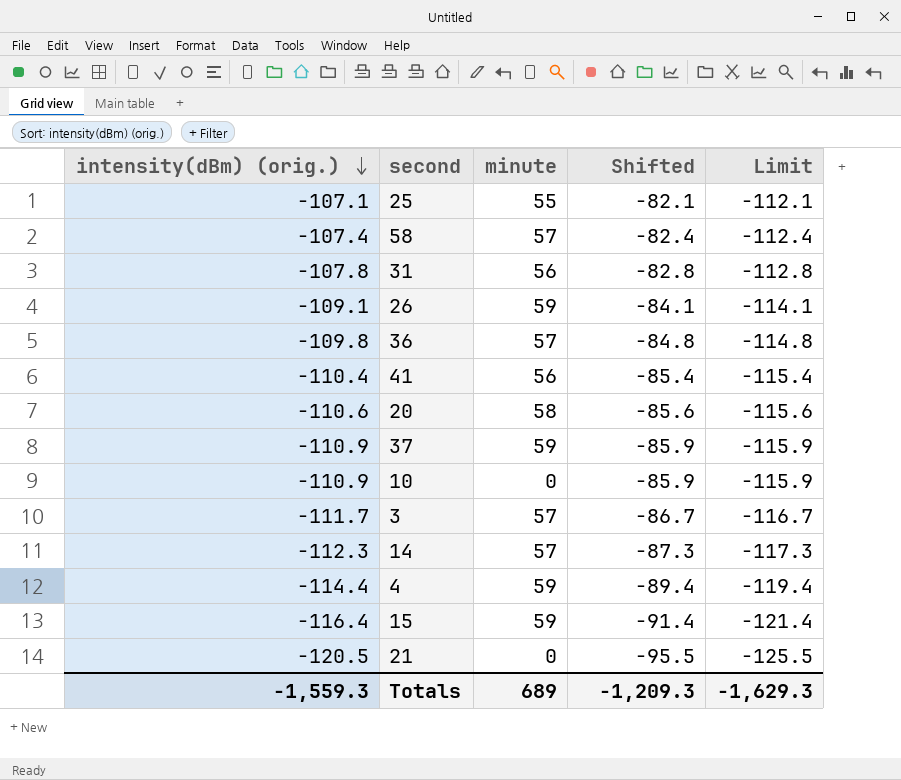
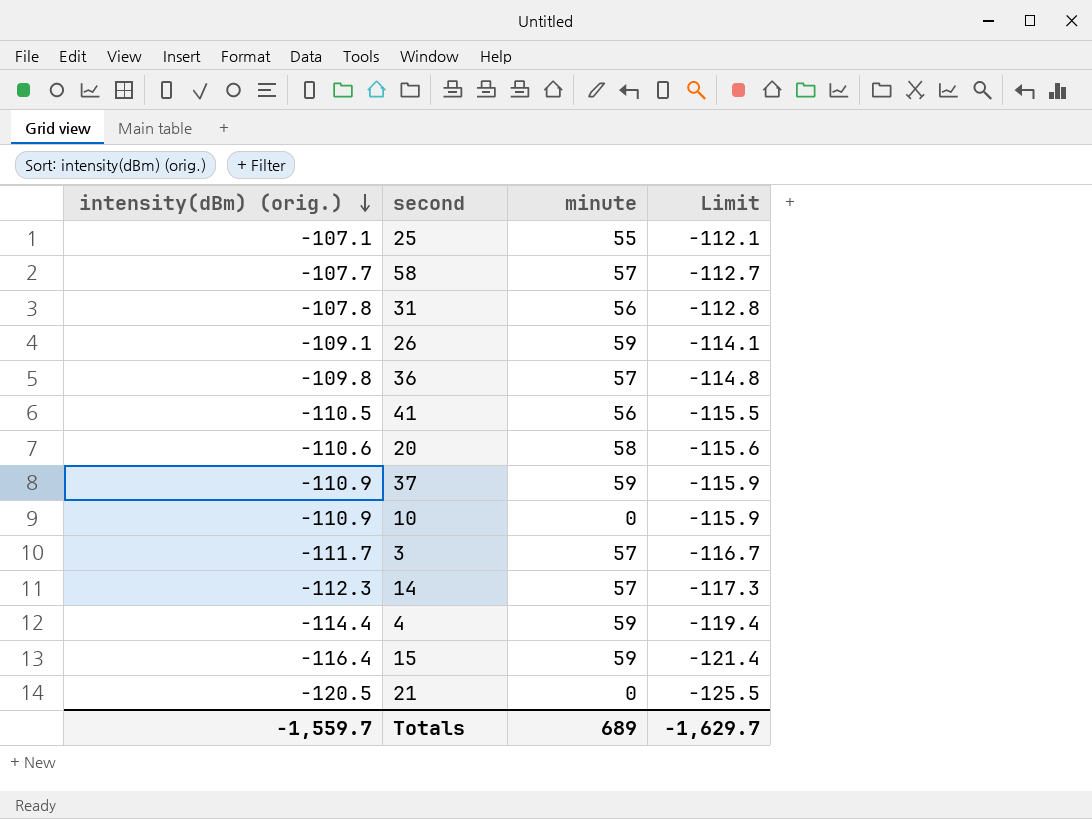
column Shifted | formula: [intensity(dBm) (orig.)] + 25 -> none
58 | intensity(dBm) (orig.): -107.4 -> -107.7
58 | Limit: -112.4 -> -112.7
41 | intensity(dBm) (orig.): -110.4 -> -110.5
41 | Limit: -115.4 -> -115.5
Totals | intensity(dBm) (orig.): -1,559.3 -> -1,559.7
Totals | Limit: -1,629.3 -> -1,629.7

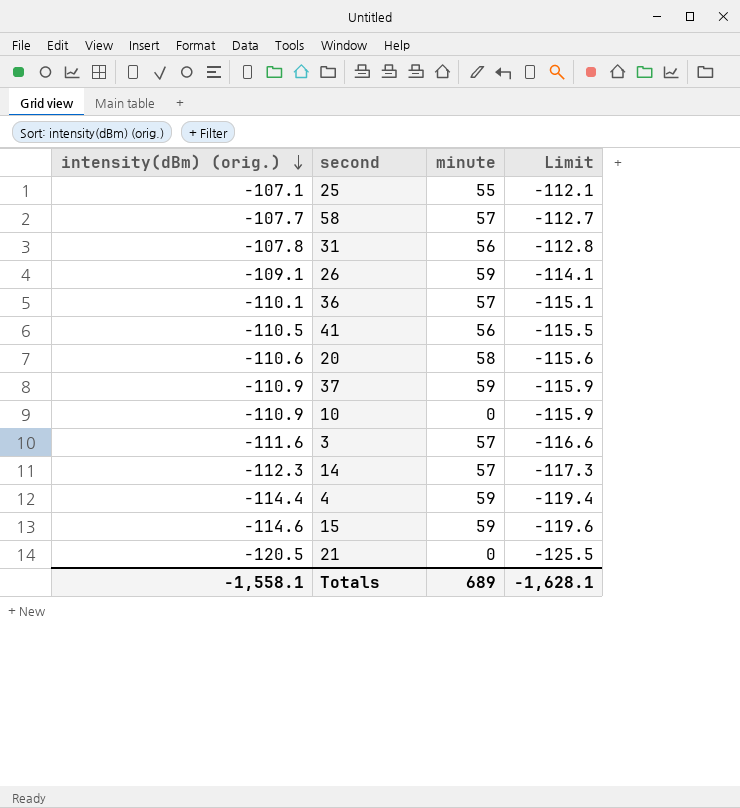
36 | intensity(dBm) (orig.): -109.8 -> -110.1
36 | Limit: -114.8 -> -115.1
3 | intensity(dBm) (orig.): -111.7 -> -111.6
3 | Limit: -116.7 -> -116.6
15 | intensity(dBm) (orig.): -116.4 -> -114.6
15 | Limit: -121.4 -> -119.6
Totals | intensity(dBm) (orig.): -1,559.7 -> -1,558.1
Totals | Limit: -1,629.7 -> -1,628.1

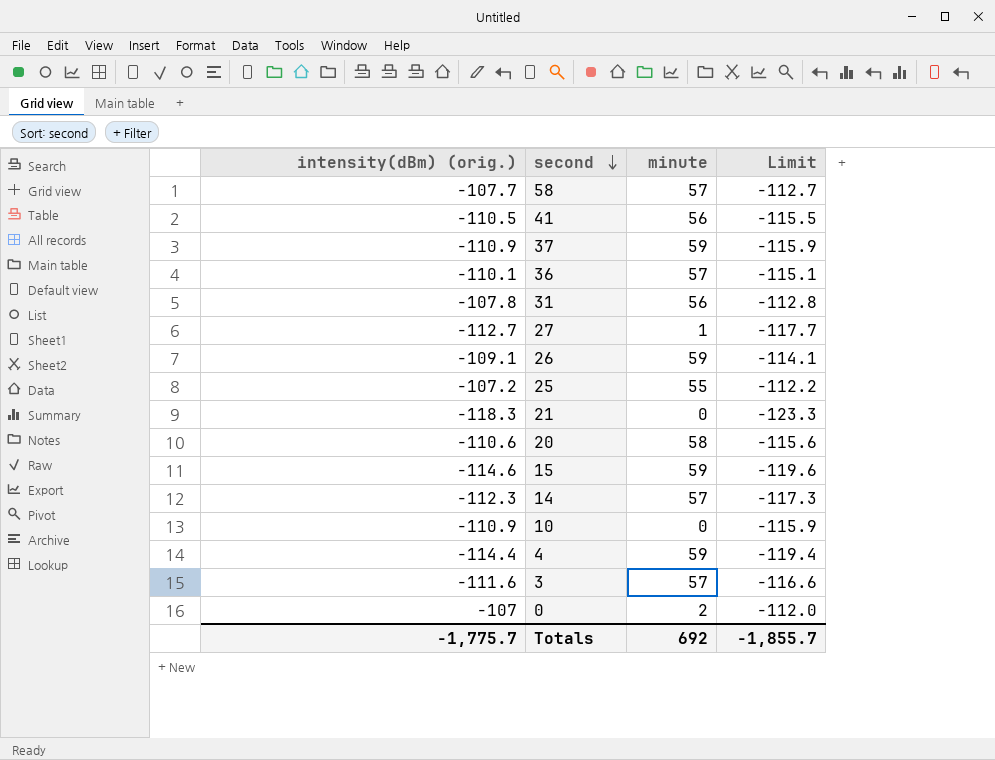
row order: intensity(dBm) (orig.) descending -> second descending
row 27: none -> -112.7 | 1 | -117.7
25 | intensity(dBm) (orig.): -107.1 -> -107.2
25 | Limit: -112.1 -> -112.2
21 | intensity(dBm) (orig.): -120.5 -> -118.3
21 | Limit: -125.5 -> -123.3
row 0: none -> -107 | 2 | -112.0
Totals | intensity(dBm) (orig.): -1,558.1 -> -1,775.7
Totals | minute: 689 -> 692
Totals | Limit: -1,628.1 -> -1,855.7

